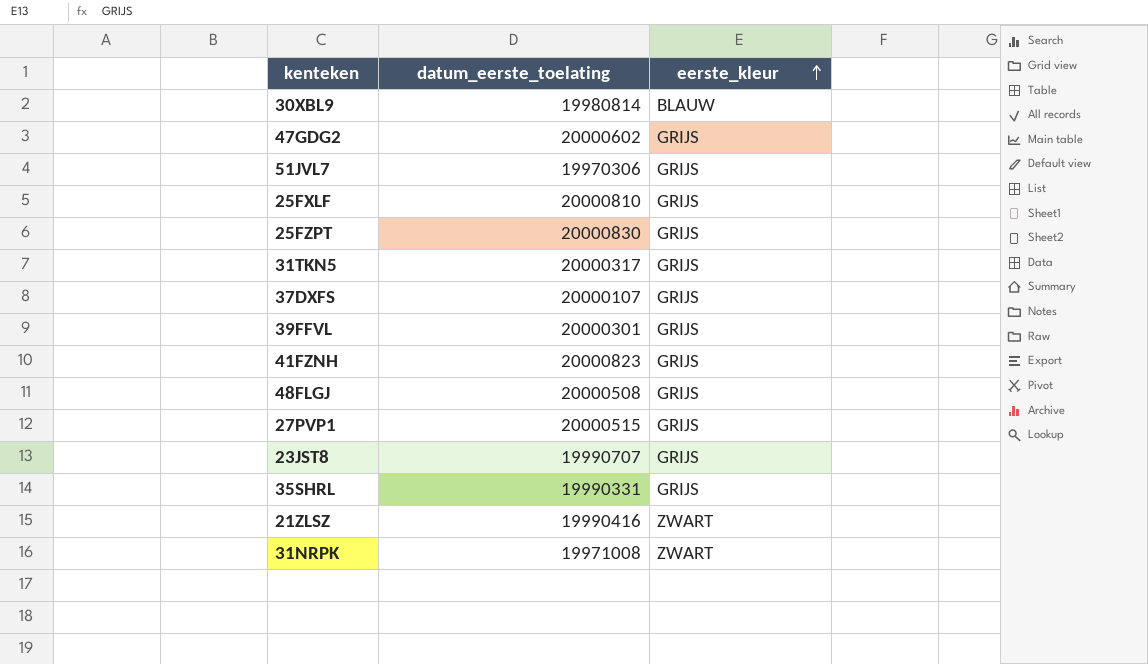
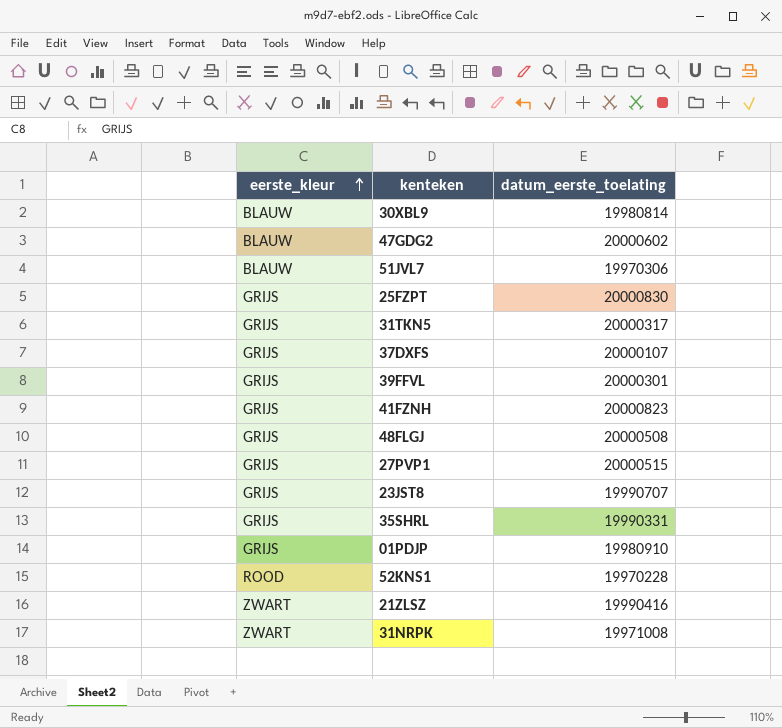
column eerste_kleur | position: 3 -> 1
row 25FXLF: 20000810 | GRIJS -> none
47GDG2 | eerste_kleur: GRIJS -> BLAUW
51JVL7 | eerste_kleur: GRIJS -> BLAUW
row 01PDJP: none -> GRIJS | 19980910
row 52KNS1: none -> ROOD | 19970228

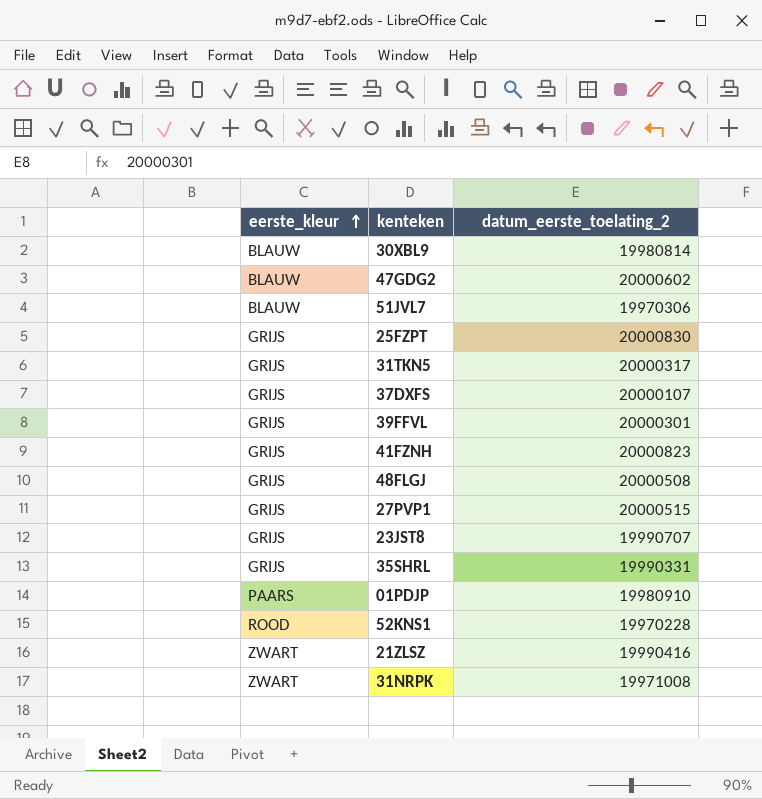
column name: datum_eerste_toelating -> datum_eerste_toelating_2
01PDJP | eerste_kleur: GRIJS -> PAARS

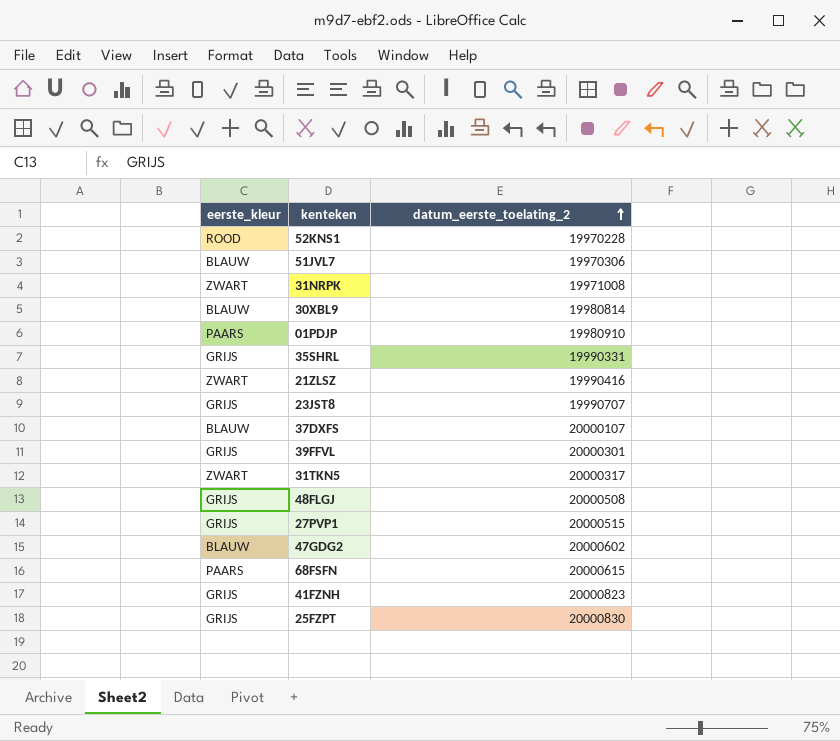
row order: eerste_kleur ascending -> datum_eerste_toelating_2 ascending
37DXFS | eerste_kleur: GRIJS -> BLAUW
31TKN5 | eerste_kleur: GRIJS -> ZWART
row 68FSFN: none -> PAARS | 20000615

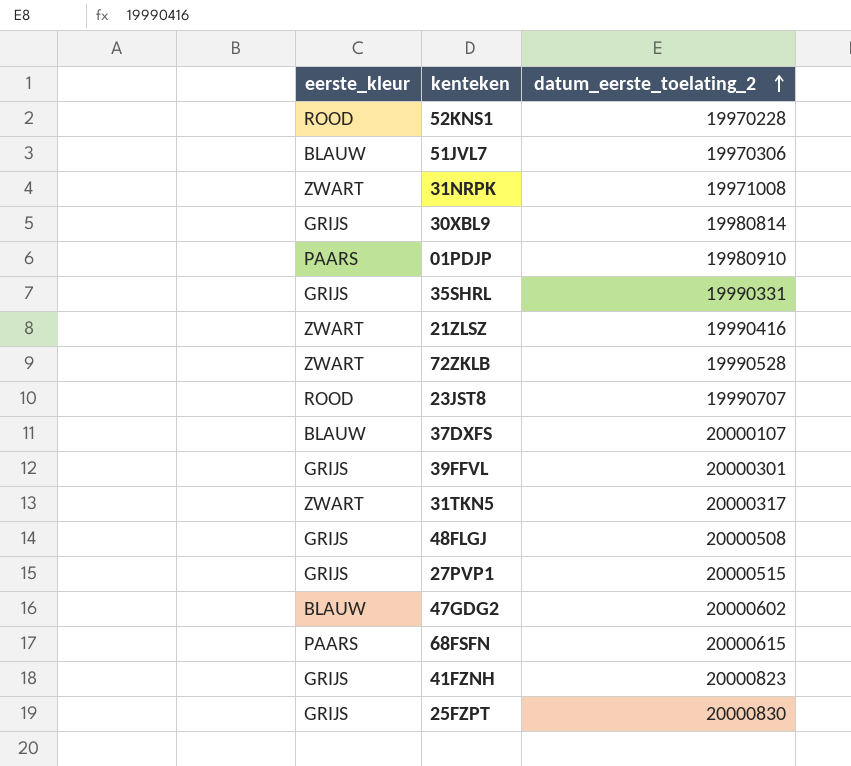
30XBL9 | eerste_kleur: BLAUW -> GRIJS
row 72ZKLB: none -> ZWART | 19990528
23JST8 | eerste_kleur: GRIJS -> ROOD

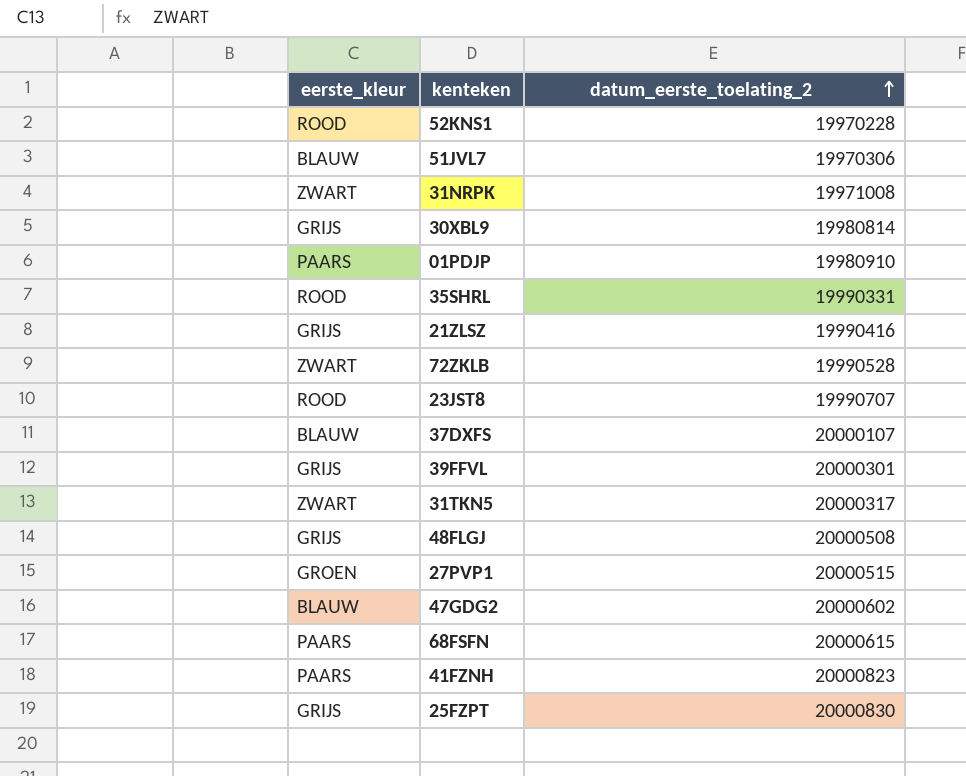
35SHRL | eerste_kleur: GRIJS -> ROOD
21ZLSZ | eerste_kleur: ZWART -> GRIJS
27PVP1 | eerste_kleur: GRIJS -> GROEN
41FZNH | eerste_kleur: GRIJS -> PAARS

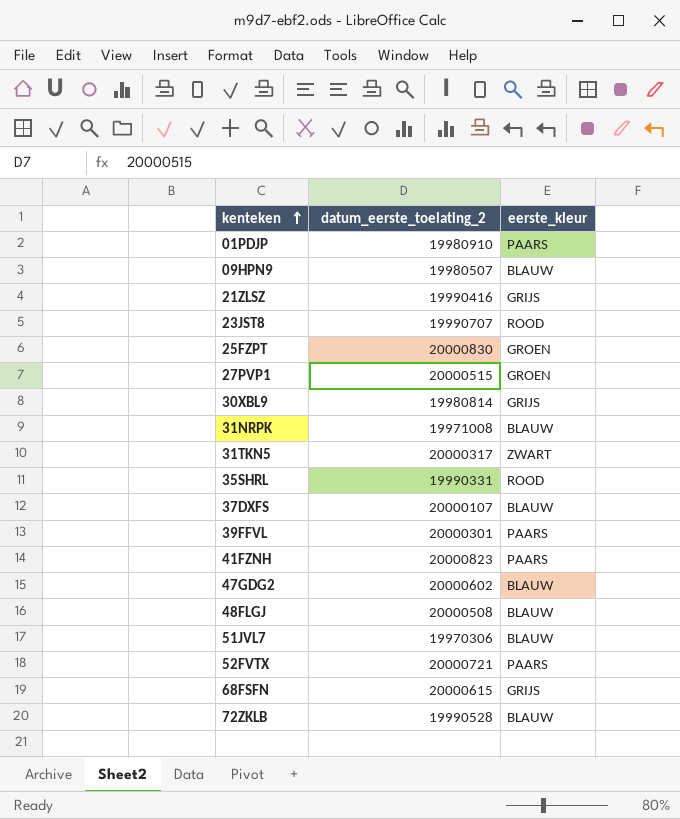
row order: datum_eerste_toelating_2 ascending -> kenteken ascending
column eerste_kleur | position: 1 -> 3
row 52KNS1: ROOD | 19970228 -> none
row 09HPN9: none -> 19980507 | BLAUW
25FZPT | eerste_kleur: GRIJS -> GROEN
31NRPK | eerste_kleur: ZWART -> BLAUW
39FFVL | eerste_kleur: GRIJS -> PAARS
48FLGJ | eerste_kleur: GRIJS -> BLAUW
row 52FVTX: none -> 20000721 | PAARS
68FSFN | eerste_kleur: PAARS -> GRIJS
72ZKLB | eerste_kleur: ZWART -> BLAUW

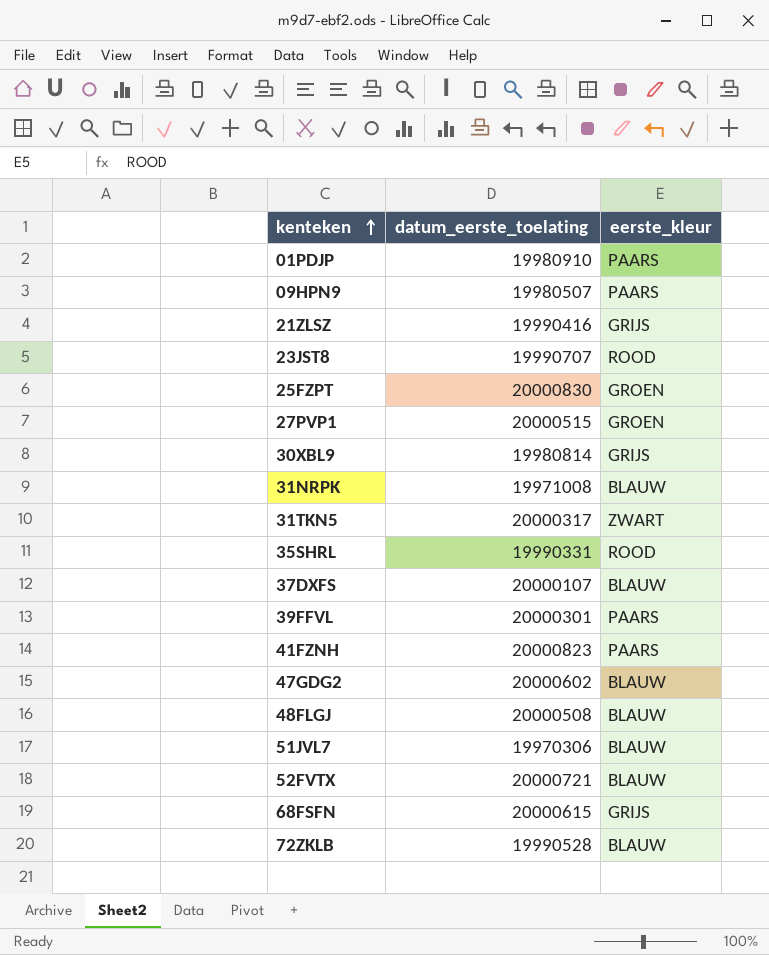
column name: datum_eerste_toelating_2 -> datum_eerste_toelating
09HPN9 | eerste_kleur: BLAUW -> PAARS
52FVTX | eerste_kleur: PAARS -> BLAUW

